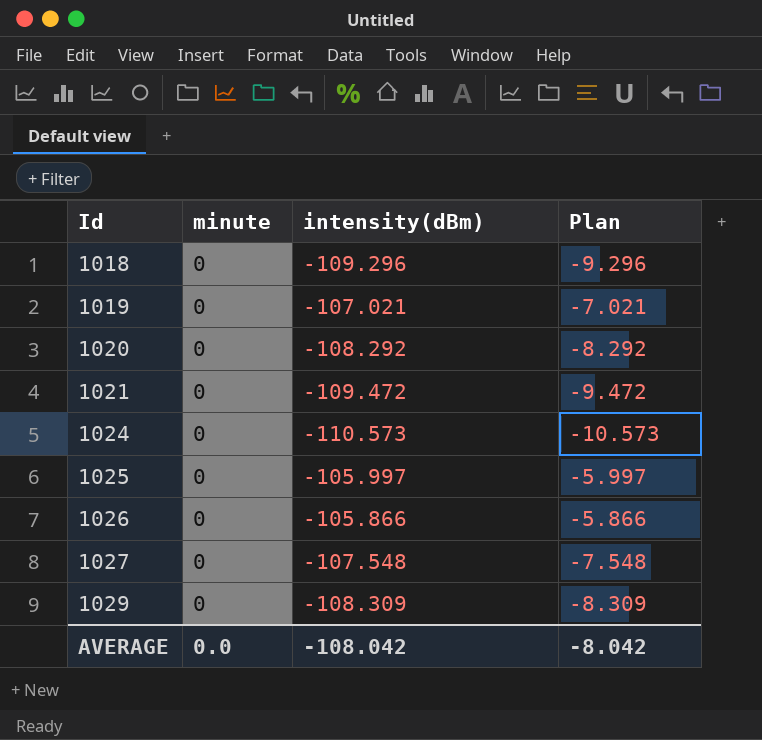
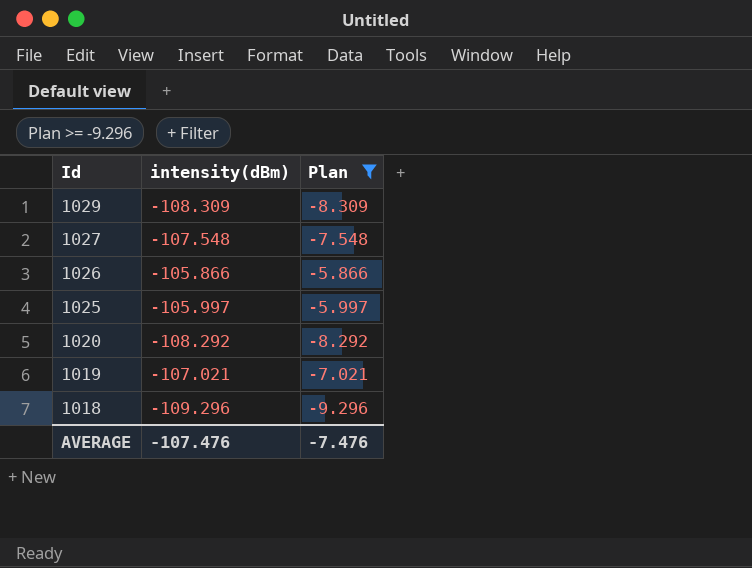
filter: none -> Plan >= -9.296
row order: Id ascending -> Id descending
column minute | position: 2 -> none
AVERAGE | intensity(dBm): -108.042 -> -107.476
AVERAGE | Plan: -8.042 -> -7.476

